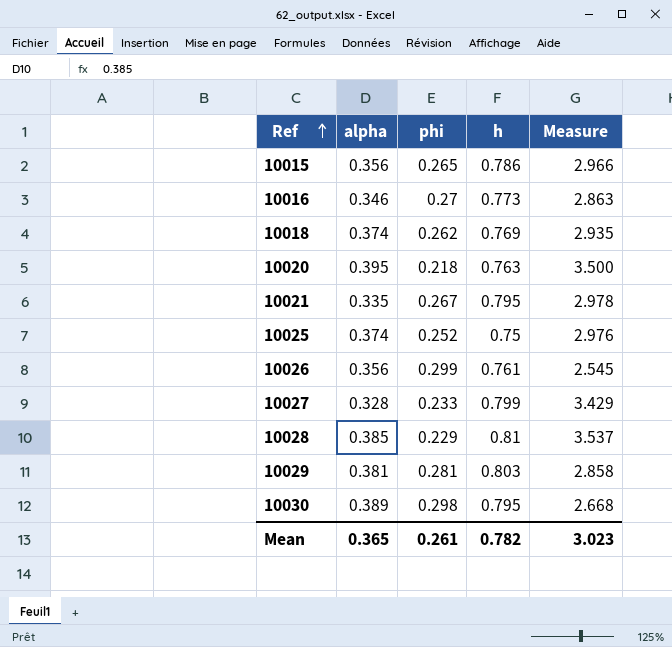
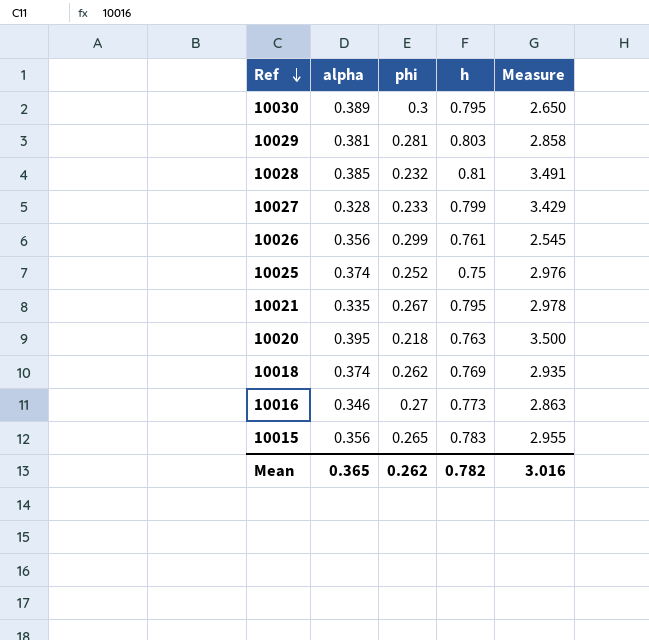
row order: Ref ascending -> Ref descending
10030 | phi: 0.298 -> 0.3
10030 | Measure: 2.668 -> 2.650
10028 | phi: 0.229 -> 0.232
10028 | Measure: 3.537 -> 3.491
10015 | h: 0.786 -> 0.783
10015 | Measure: 2.966 -> 2.955
Mean | phi: 0.261 -> 0.262
Mean | Measure: 3.023 -> 3.016

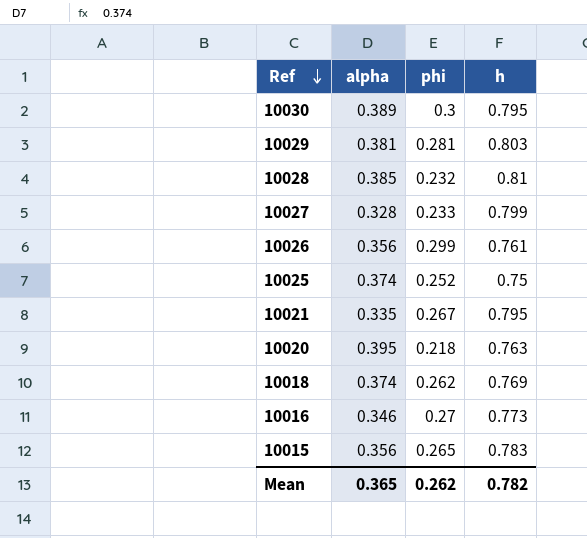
column Measure | formula: [h] / [phi] -> none

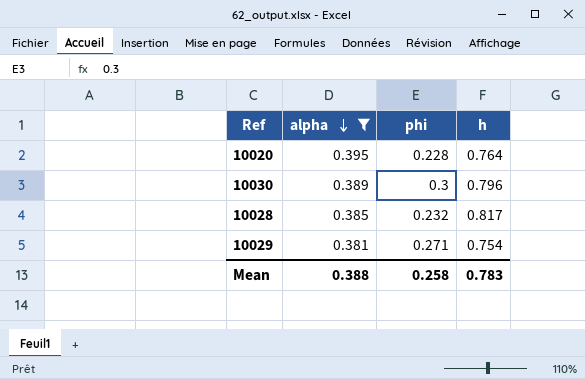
filter: none -> alpha >= 0.381
row order: Ref descending -> alpha descending
10020 | phi: 0.218 -> 0.228
10020 | h: 0.763 -> 0.764
10030 | h: 0.795 -> 0.796
10028 | h: 0.81 -> 0.817
10029 | phi: 0.281 -> 0.271
10029 | h: 0.803 -> 0.754
Mean | alpha: 0.365 -> 0.388
Mean | phi: 0.262 -> 0.258
Mean | h: 0.782 -> 0.783

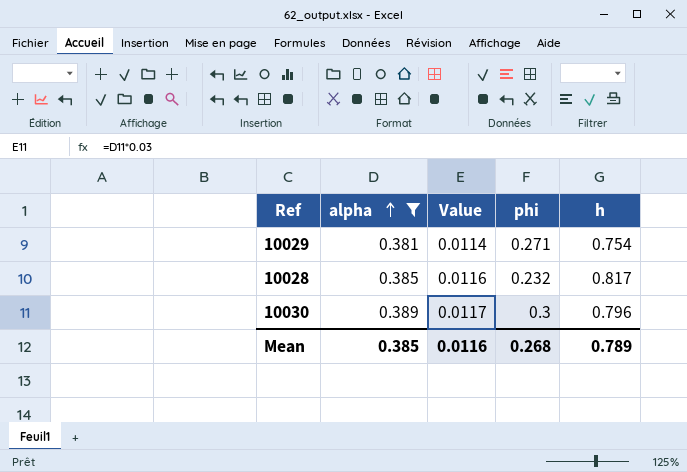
row order: alpha descending -> alpha ascending
column Value | formula: none -> [alpha] * 0.03
row 10020: 0.395 | 0.228 | 0.764 -> none
Mean | alpha: 0.388 -> 0.385
Mean | phi: 0.258 -> 0.268
Mean | h: 0.783 -> 0.789

